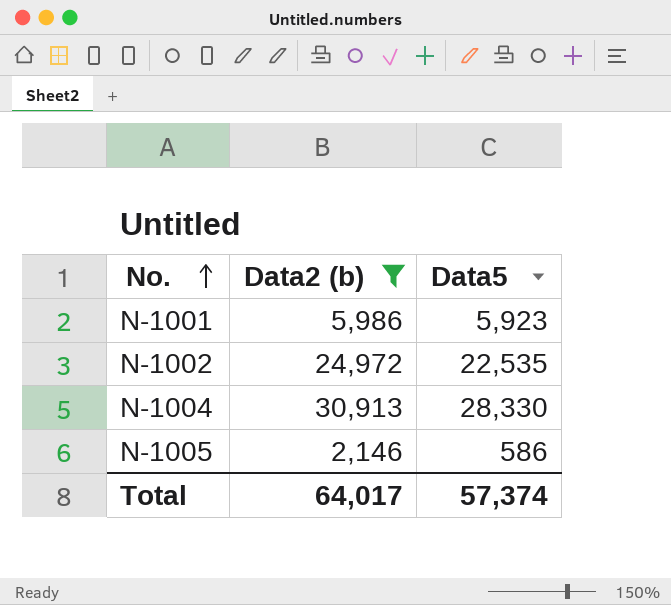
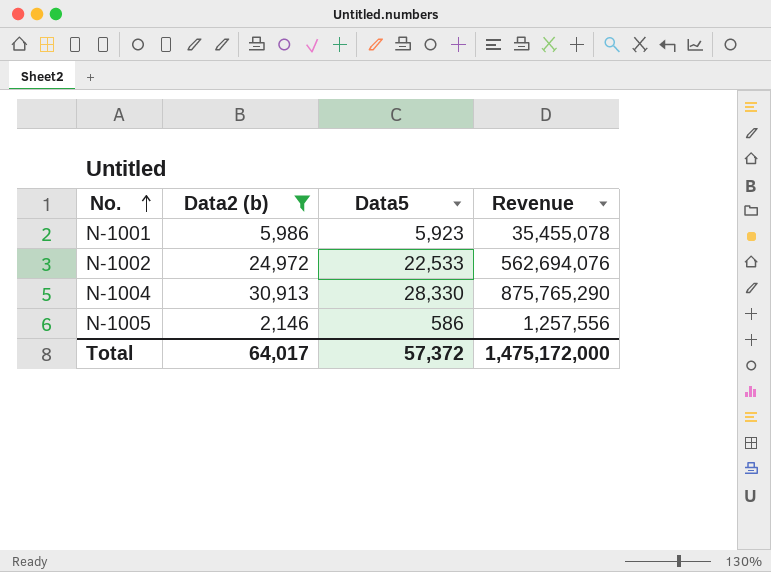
column Revenue | formula: none -> [Data2 (b)] * [Data5]
N-1002 | Data5: 22,535 -> 22,533
Total | Data5: 57,374 -> 57,372

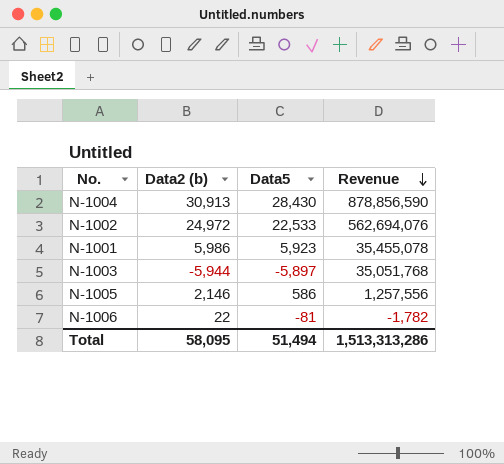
filter: Data2 (b) >= 2,146 -> none
row order: No. ascending -> Revenue descending
N-1004 | Data5: 28,330 -> 28,430
N-1004 | Revenue: 875,765,290 -> 878,856,590
Total | Data2 (b): 64,017 -> 58,095
Total | Data5: 57,372 -> 51,494
Total | Revenue: 1,475,172,000 -> 1,513,313,286

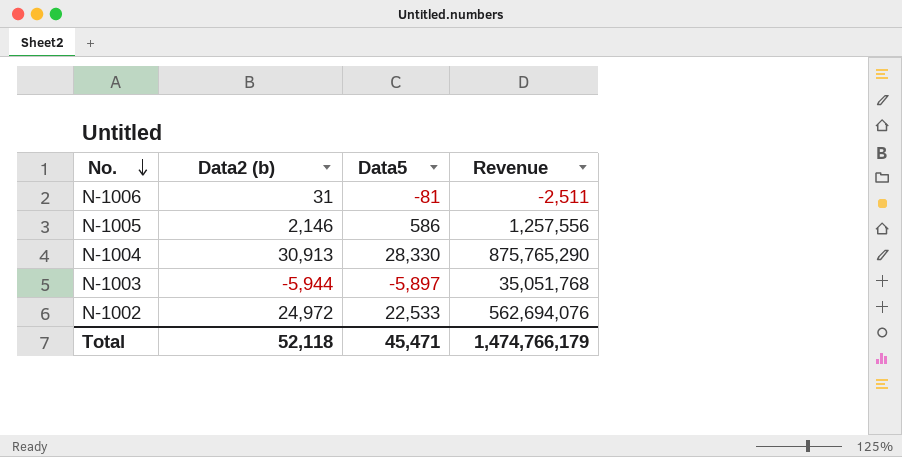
row order: Revenue descending -> No. descending
row N-1001: 5,986 | 5,923 | 35,455,078 -> none
N-1006 | Data2 (b): 22 -> 31
N-1006 | Revenue: -1,782 -> -2,511
N-1004 | Data5: 28,430 -> 28,330
N-1004 | Revenue: 878,856,590 -> 875,765,290
Total | Data2 (b): 58,095 -> 52,118
Total | Data5: 51,494 -> 45,471
Total | Revenue: 1,513,313,286 -> 1,474,766,179

